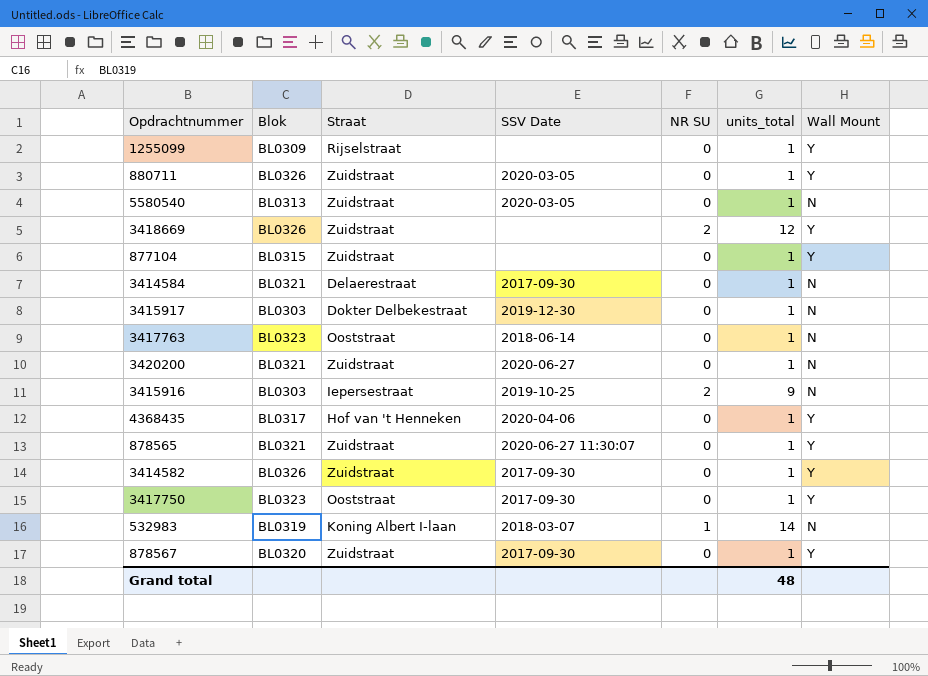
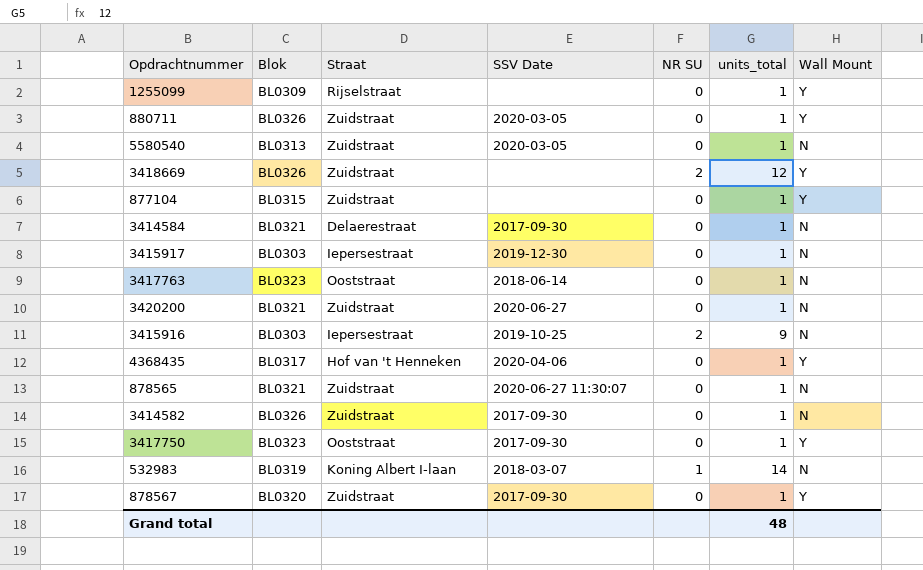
3415917 | Straat: Dokter Delbekestraat -> Iepersestraat
878565 | Wall Mount: Y -> N
3414582 | Wall Mount: Y -> N

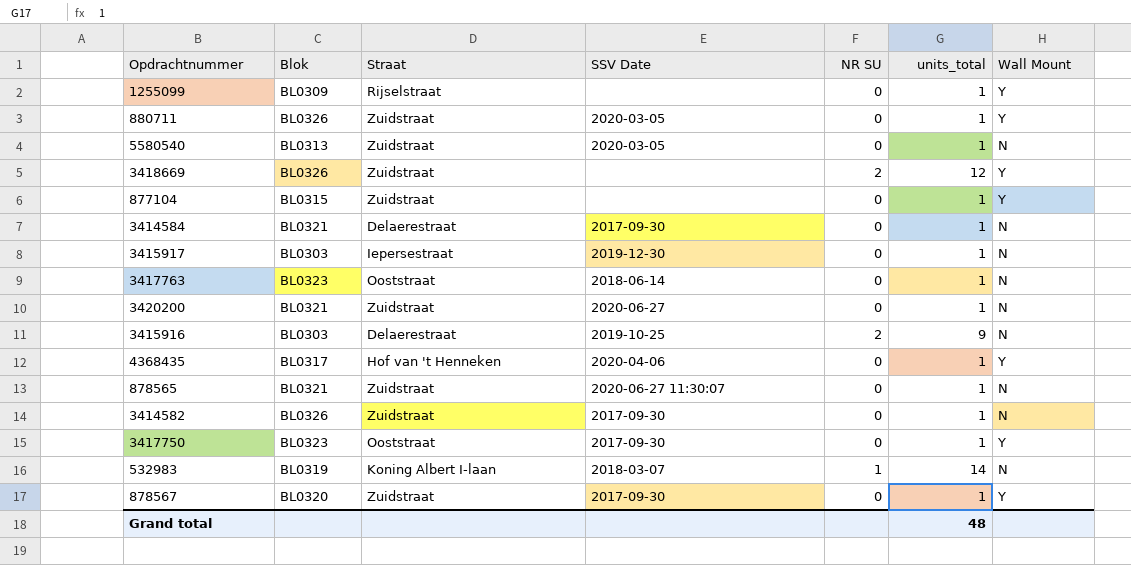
3415916 | Straat: Iepersestraat -> Delaerestraat

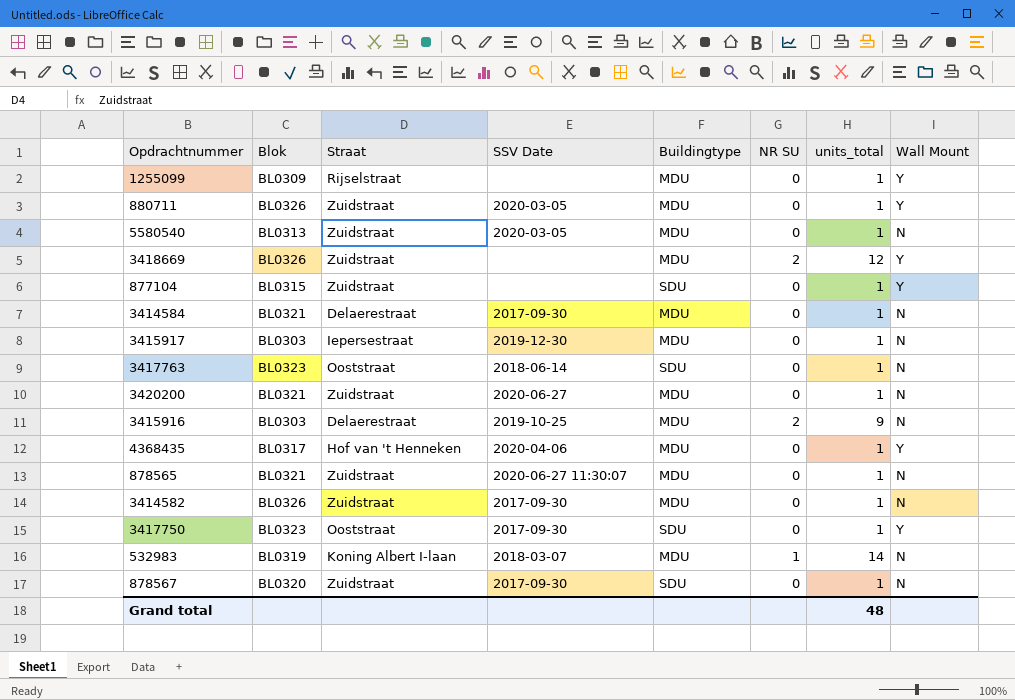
column Buildingtype | position: none -> 5
878567 | Wall Mount: Y -> N

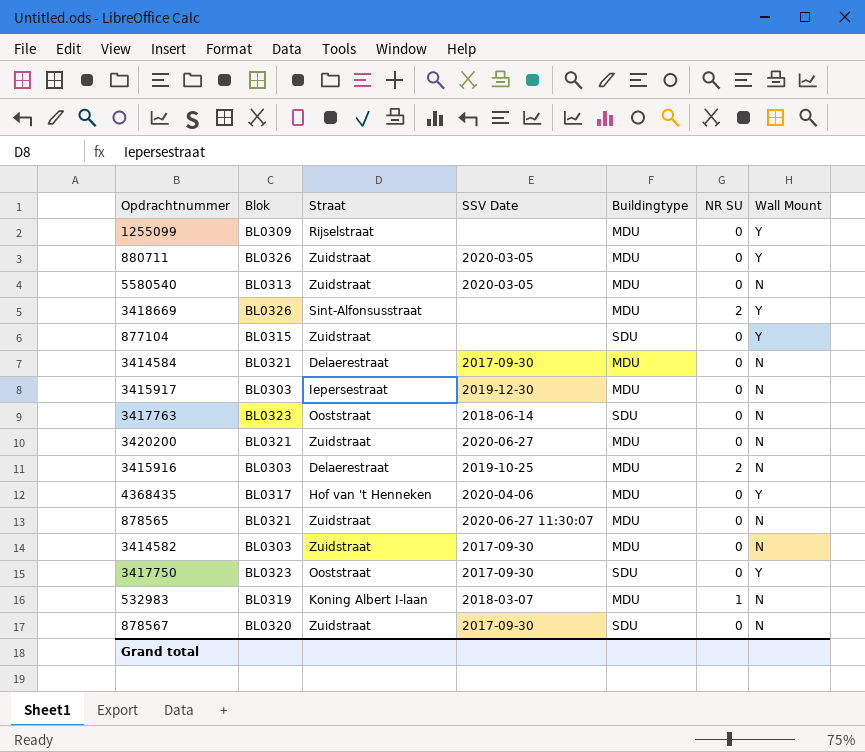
column units_total | position: 7 -> none
3418669 | Straat: Zuidstraat -> Sint-Alfonsusstraat
3414582 | Blok: BL0326 -> BL0303

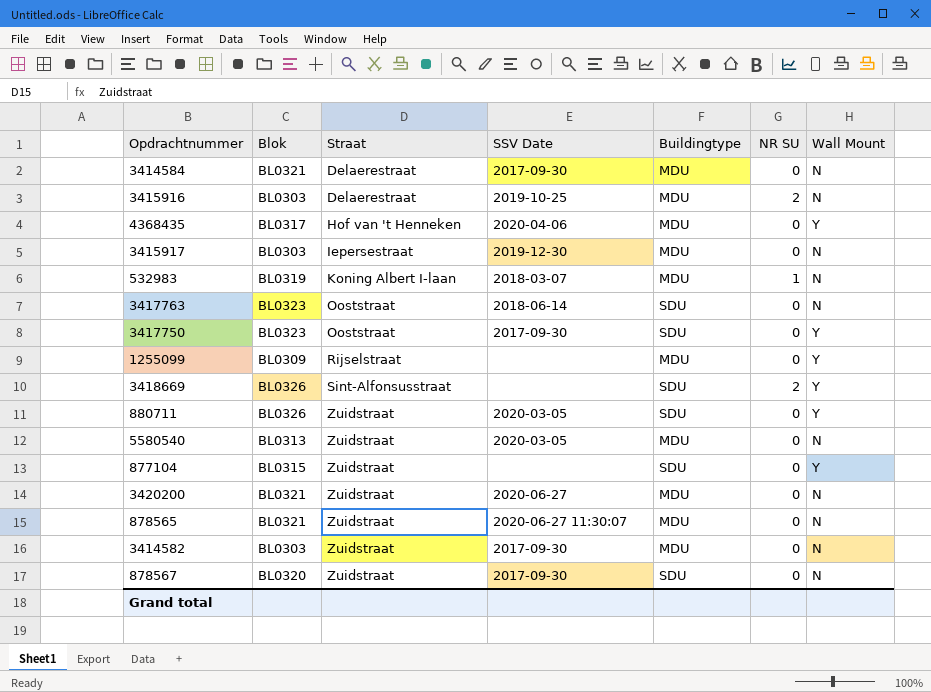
row order: none -> Straat ascending
3418669 | Buildingtype: MDU -> SDU
880711 | Buildingtype: MDU -> SDU

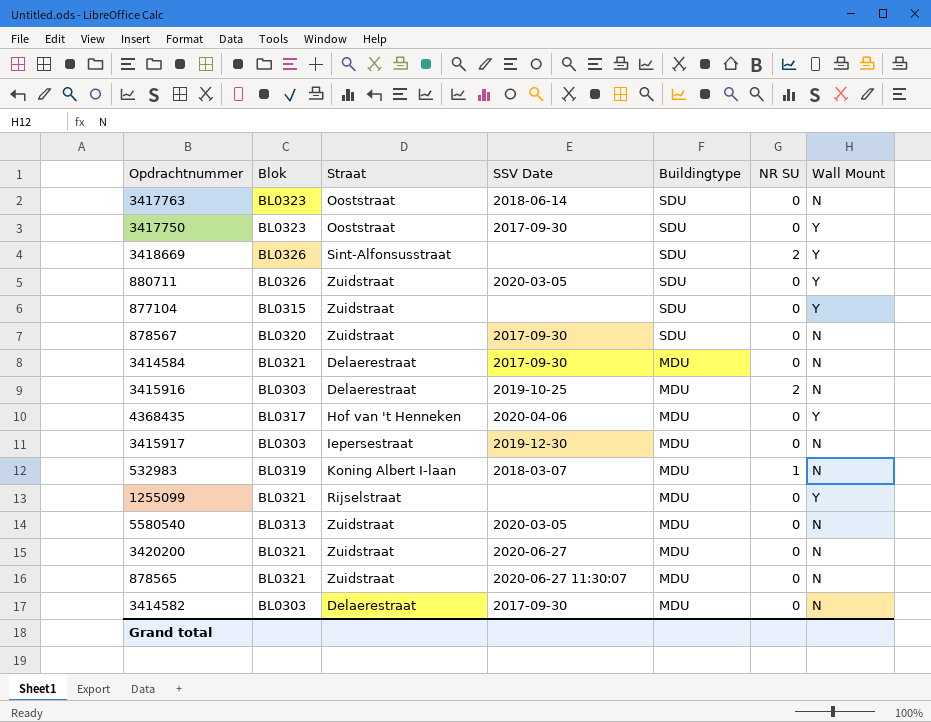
row order: Straat ascending -> Buildingtype descending
1255099 | Blok: BL0309 -> BL0321
3414582 | Straat: Zuidstraat -> Delaerestraat

